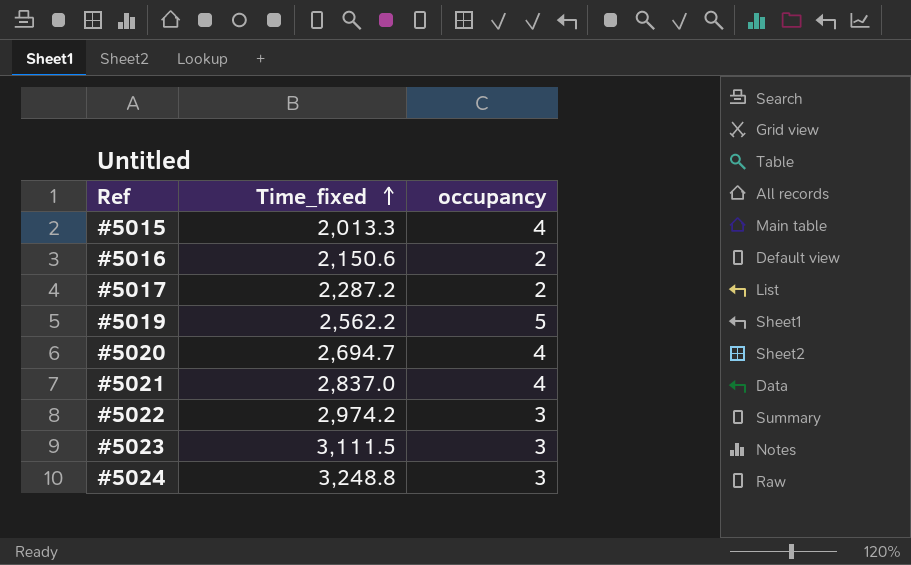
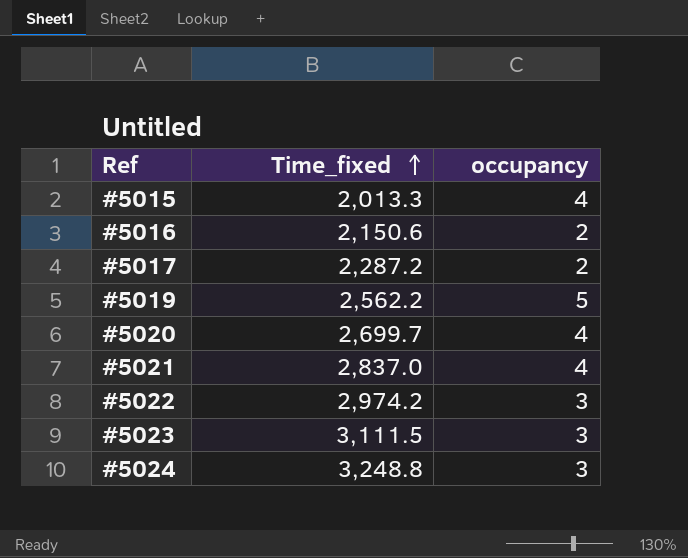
#5020 | Time_fixed: 2,694.7 -> 2,699.7

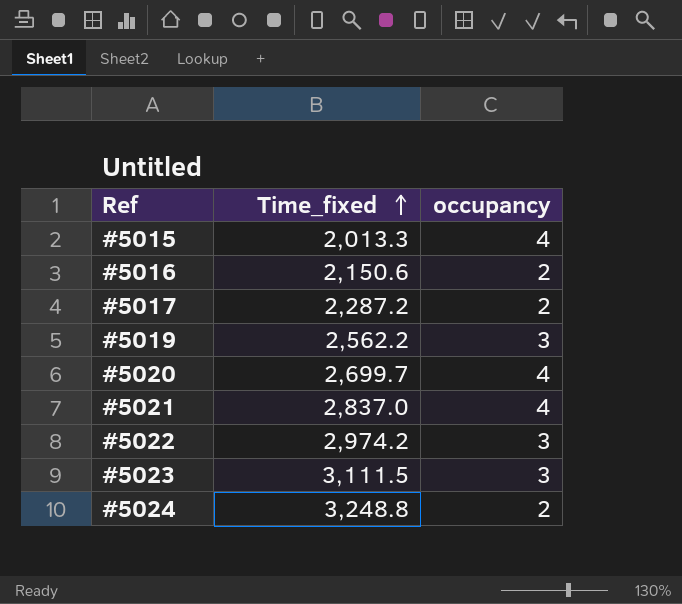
#5019 | occupancy: 5 -> 3
#5024 | occupancy: 3 -> 2

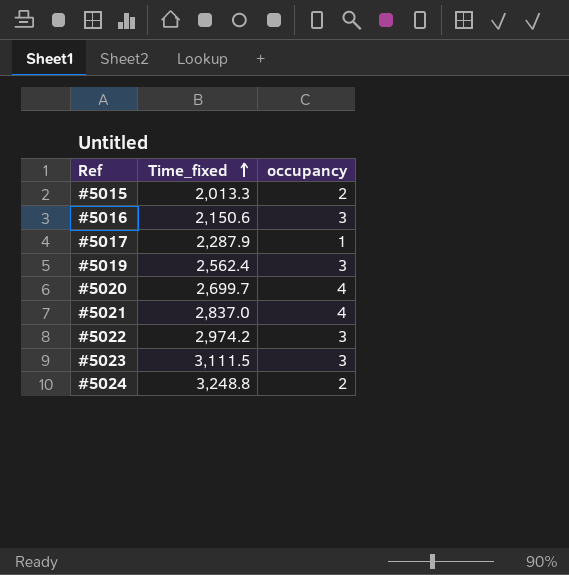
#5015 | occupancy: 4 -> 2
#5016 | occupancy: 2 -> 3
#5017 | Time_fixed: 2,287.2 -> 2,287.9
#5017 | occupancy: 2 -> 1
#5019 | Time_fixed: 2,562.2 -> 2,562.4

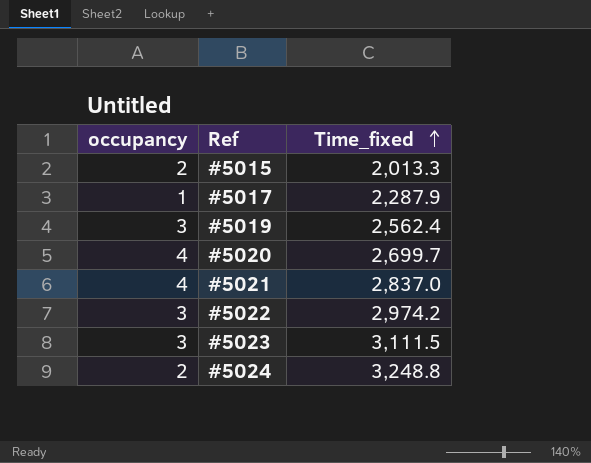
column occupancy | position: 3 -> 1
row #5016: 2,150.6 | 3 -> none

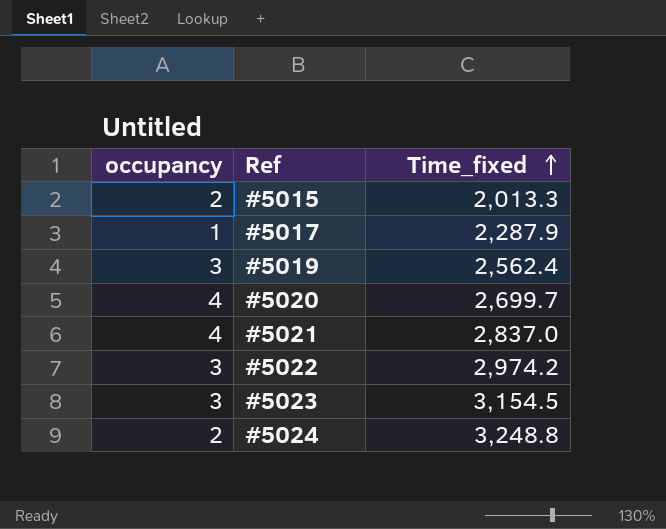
#5023 | Time_fixed: 3,111.5 -> 3,154.5

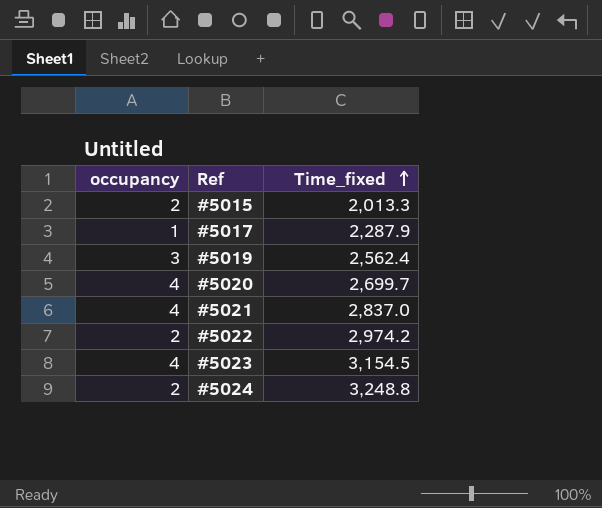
#5022 | occupancy: 3 -> 2
#5023 | occupancy: 3 -> 4

